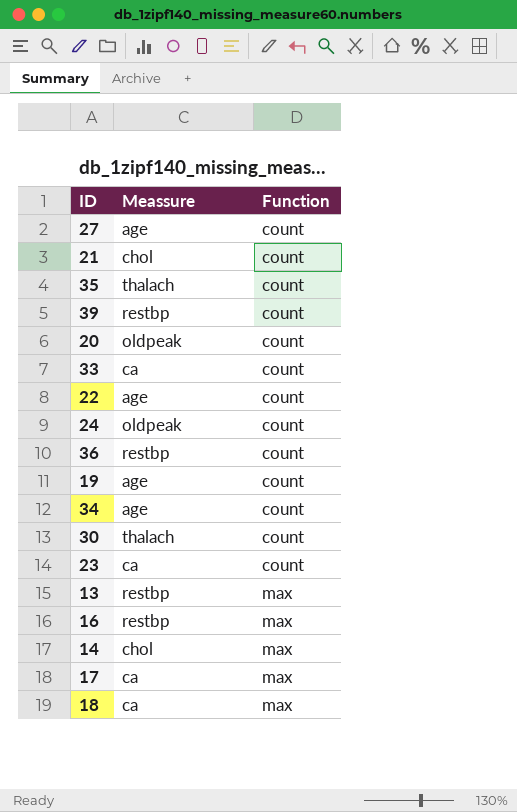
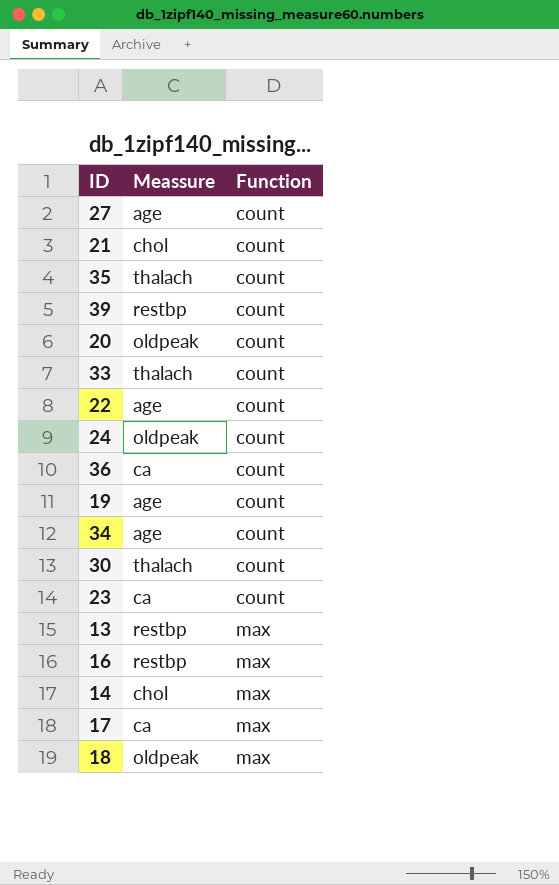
33 | Meassure: ca -> thalach
36 | Meassure: restbp -> ca
18 | Meassure: ca -> oldpeak

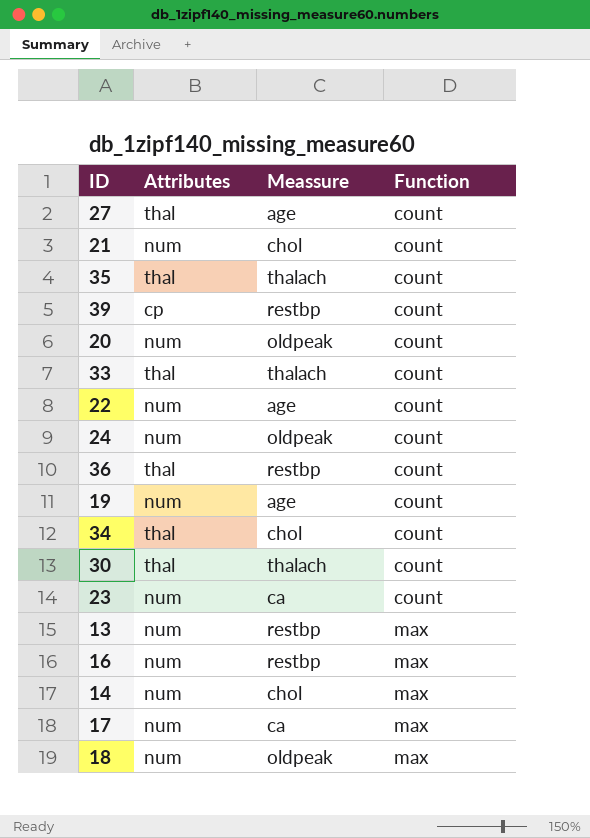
column Attributes | position: none -> 2
36 | Meassure: ca -> restbp
34 | Meassure: age -> chol

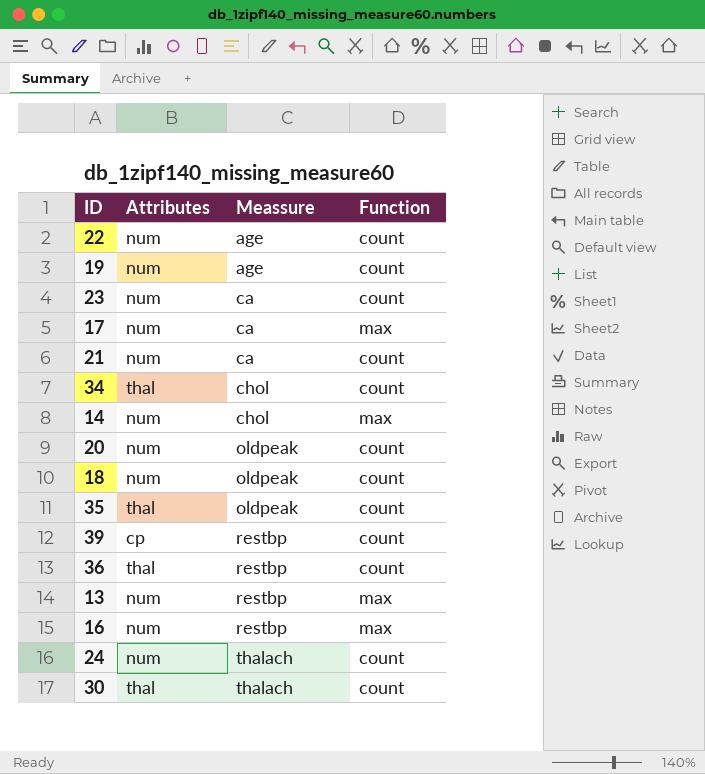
row order: Function ascending -> Meassure ascending
row 27: thal | age | count -> none
row 33: thal | thalach | count -> none
21 | Meassure: chol -> ca
18 | Function: max -> count
35 | Meassure: thalach -> oldpeak
24 | Meassure: oldpeak -> thalach

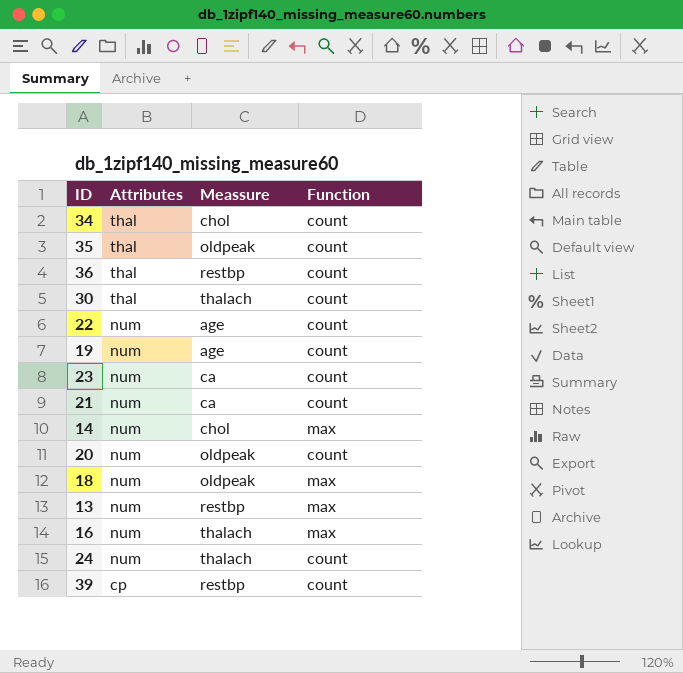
row order: Meassure ascending -> Attributes descending
row 17: num | ca | max -> none
18 | Function: count -> max
16 | Meassure: restbp -> thalach

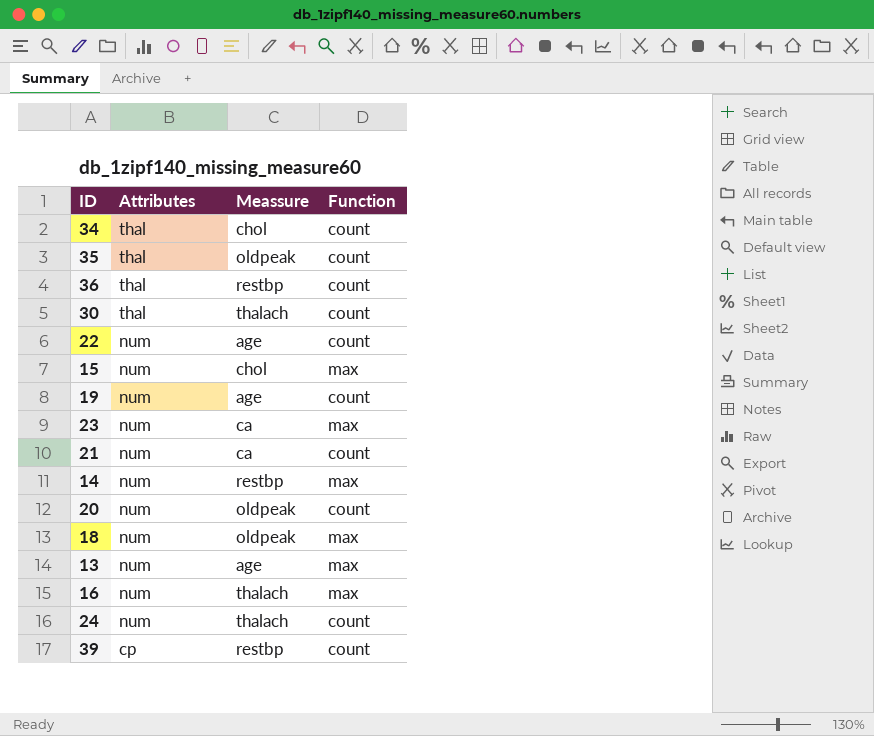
row 15: none -> num | chol | max
23 | Function: count -> max
14 | Meassure: chol -> restbp
13 | Meassure: restbp -> age

